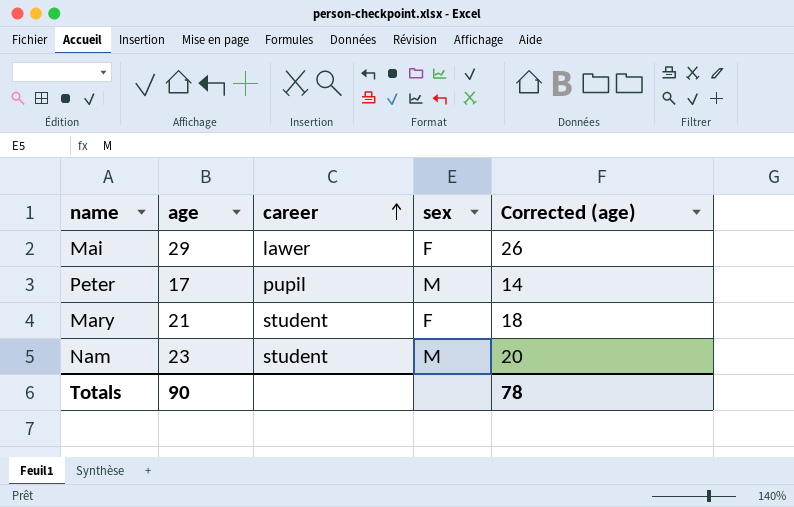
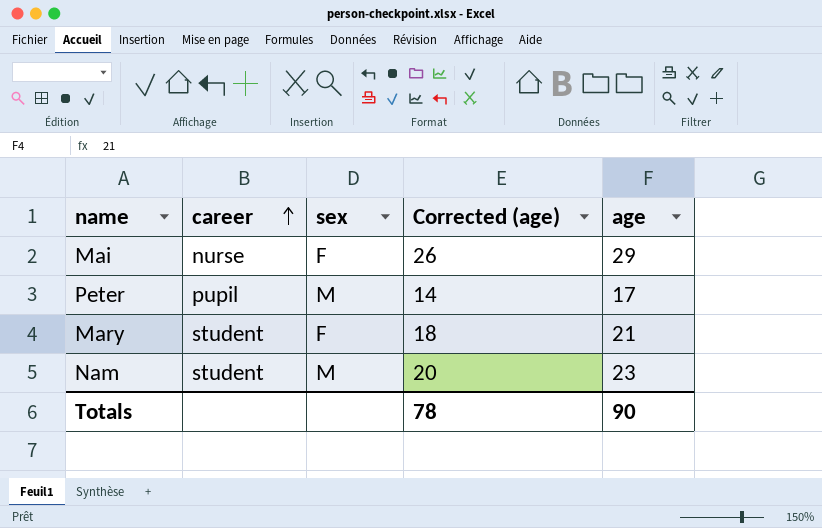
column age | position: 2 -> 5
Mai | career: lawer -> nurse

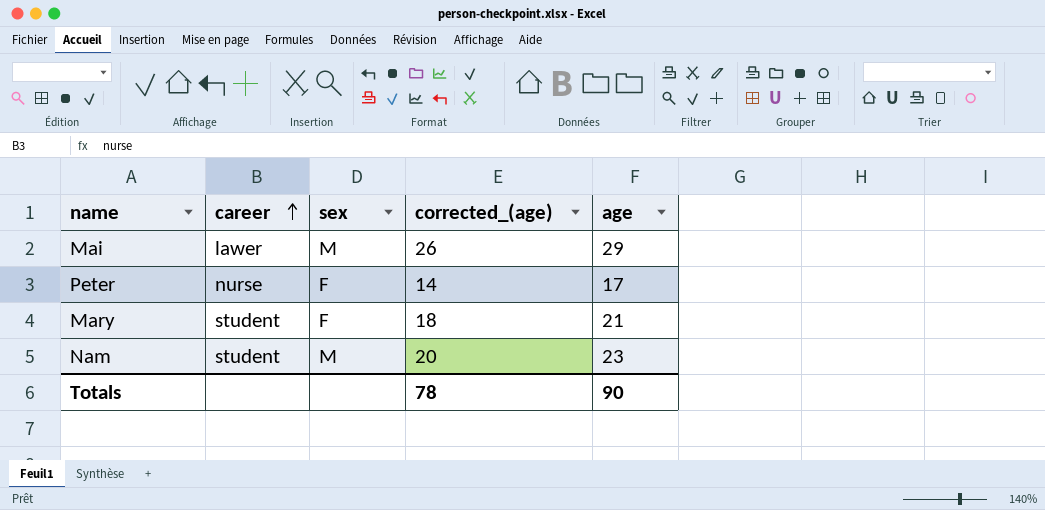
column name: Corrected (age) -> corrected_(age)
Mai | career: nurse -> lawer
Mai | sex: F -> M
Peter | career: pupil -> nurse
Peter | sex: M -> F

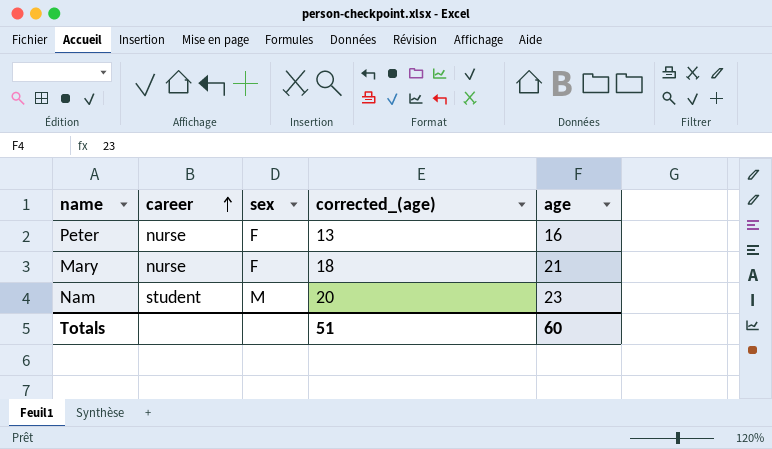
row Mai: lawer | M | 26 | 29 -> none
Peter | corrected_(age): 14 -> 13
Peter | age: 17 -> 16
Mary | career: student -> nurse
Totals | corrected_(age): 78 -> 51
Totals | age: 90 -> 60

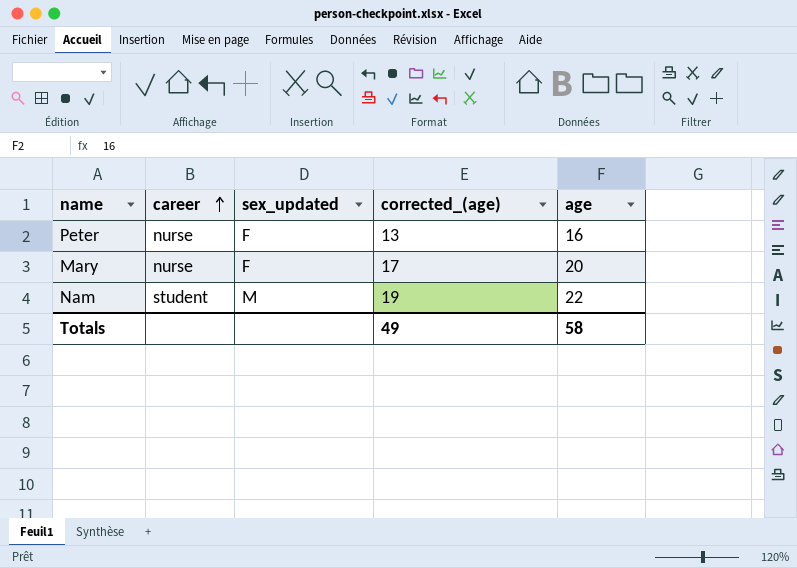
column name: sex -> sex_updated
Mary | corrected_(age): 18 -> 17
Mary | age: 21 -> 20
Nam | corrected_(age): 20 -> 19
Nam | age: 23 -> 22
Totals | corrected_(age): 51 -> 49
Totals | age: 60 -> 58

